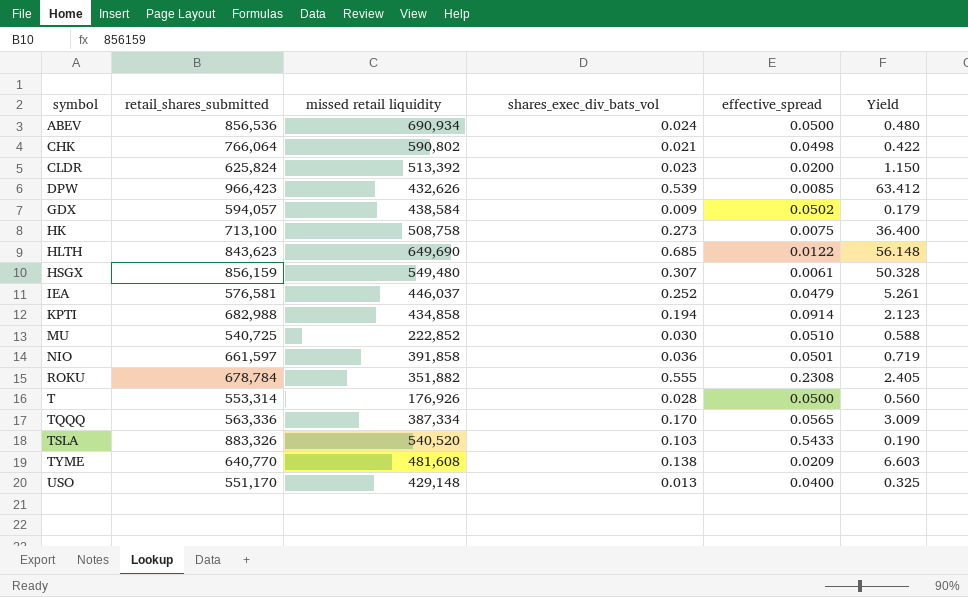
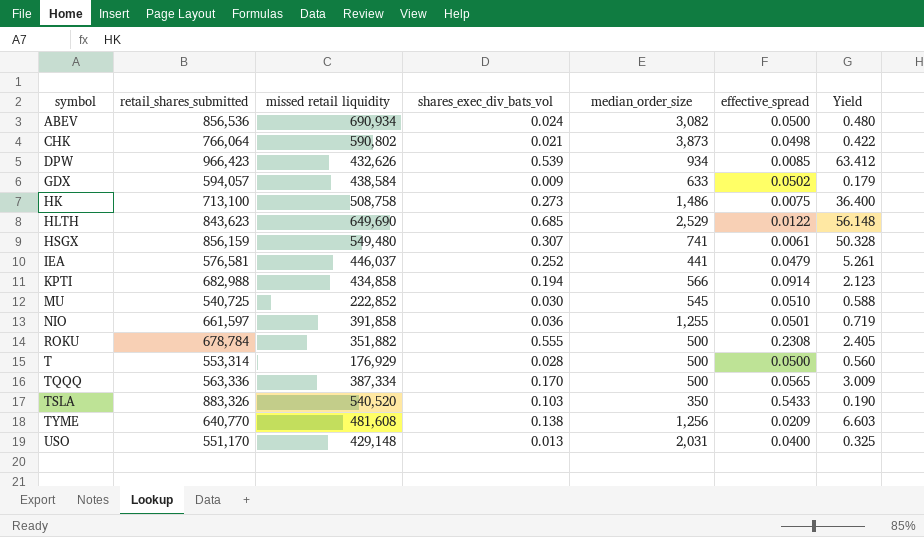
column median_order_size | position: none -> 5
row CLDR: 625,824 | 513,392 | 0.023 | 0.0200 | 1.150 -> none
T | missed retail liquidity: 176,926 -> 176,929

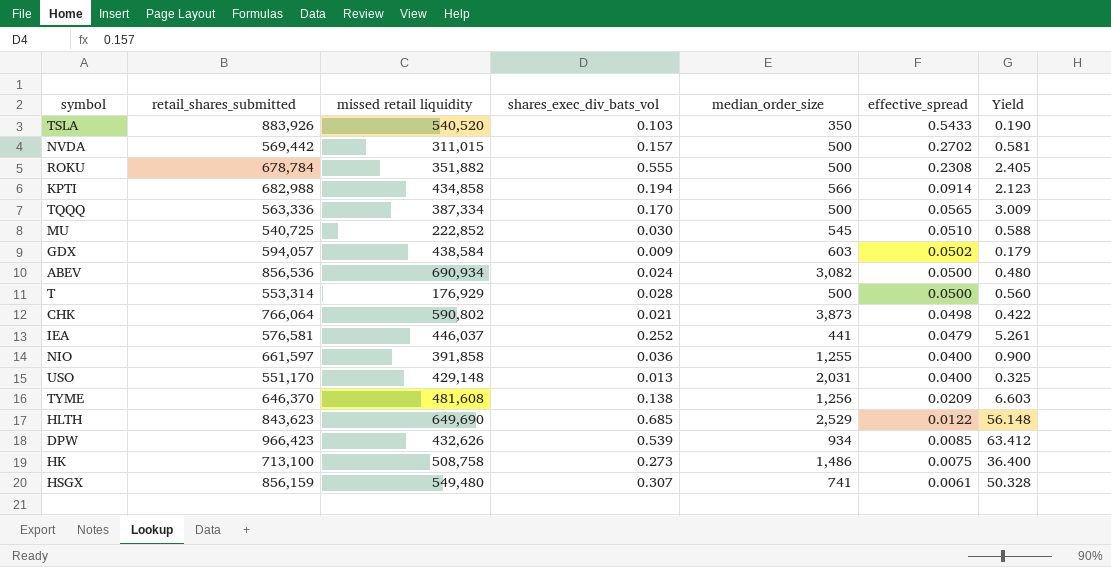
row order: symbol ascending -> effective_spread descending
TSLA | retail_shares_submitted: 883,326 -> 883,926
row NVDA: none -> 569,442 | 311,015 | 0.157 | 500 | 0.2702 | 0.581
GDX | median_order_size: 633 -> 603
NIO | effective_spread: 0.0501 -> 0.0400
NIO | Yield: 0.719 -> 0.900
TYME | retail_shares_submitted: 640,770 -> 646,370

